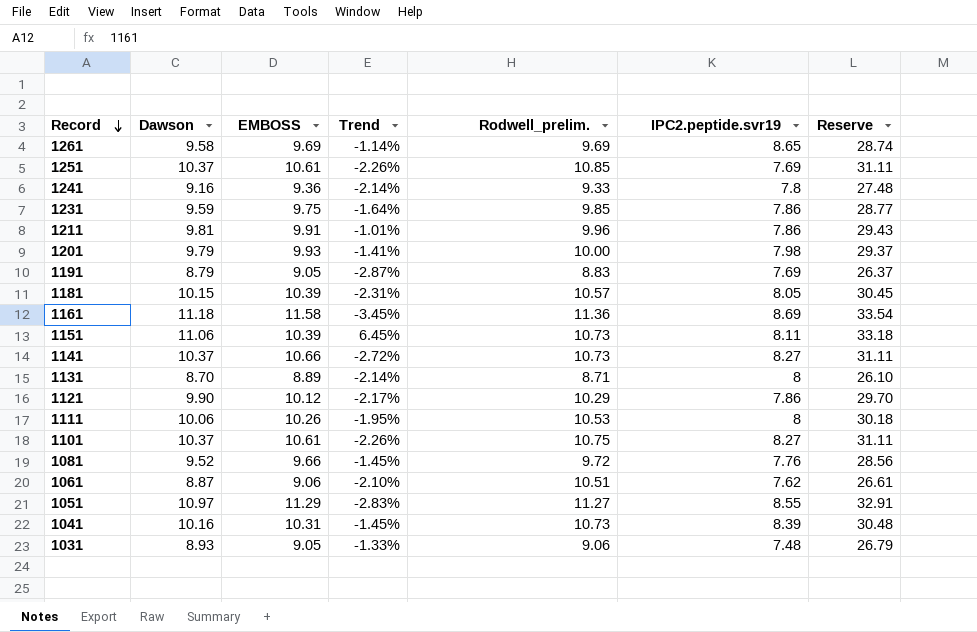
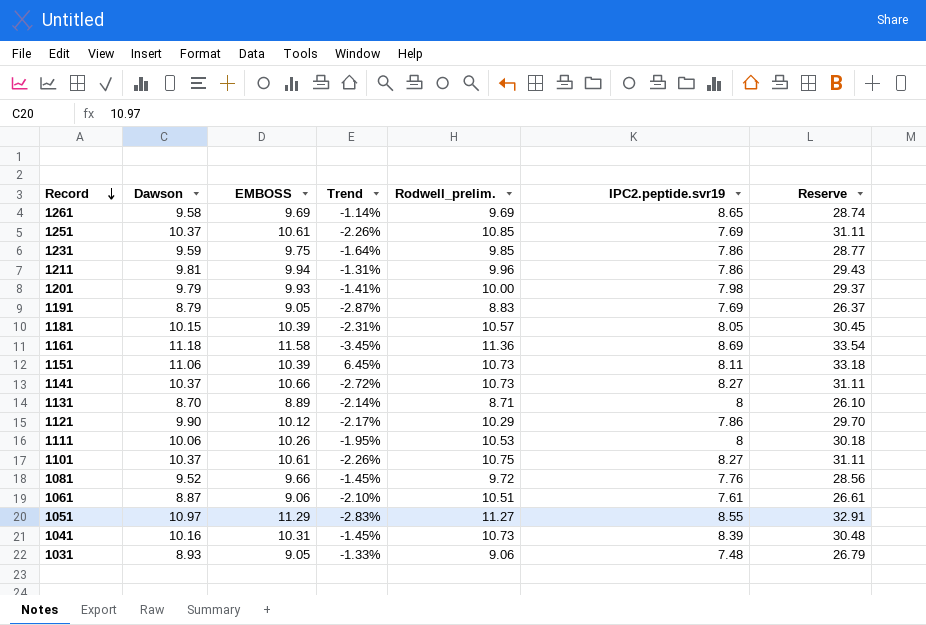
row 1241: 9.16 | 9.36 | -2.14% | 9.33 | 7.8 | 27.48 -> none
1211 | EMBOSS: 9.91 -> 9.94
1211 | Trend: -1.01% -> -1.31%
1061 | IPC2.peptide.svr19: 7.62 -> 7.61

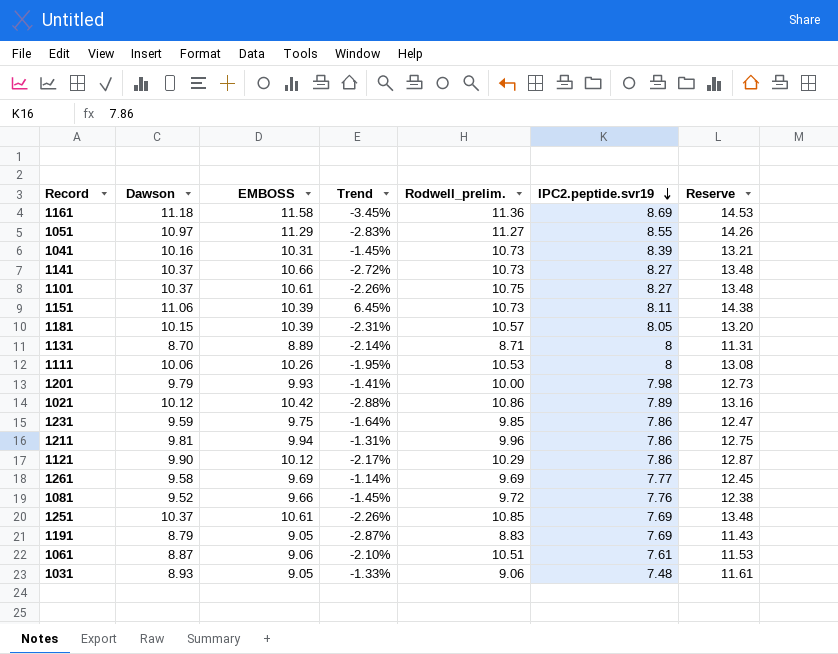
row order: Record descending -> IPC2.peptide.svr19 descending
column Reserve | formula: [Dawson] * 3 -> [Dawson] * 1.3
row 1021: none -> 10.12 | 10.42 | -2.88% | 10.86 | 7.89 | 13.16
1261 | IPC2.peptide.svr19: 8.65 -> 7.77

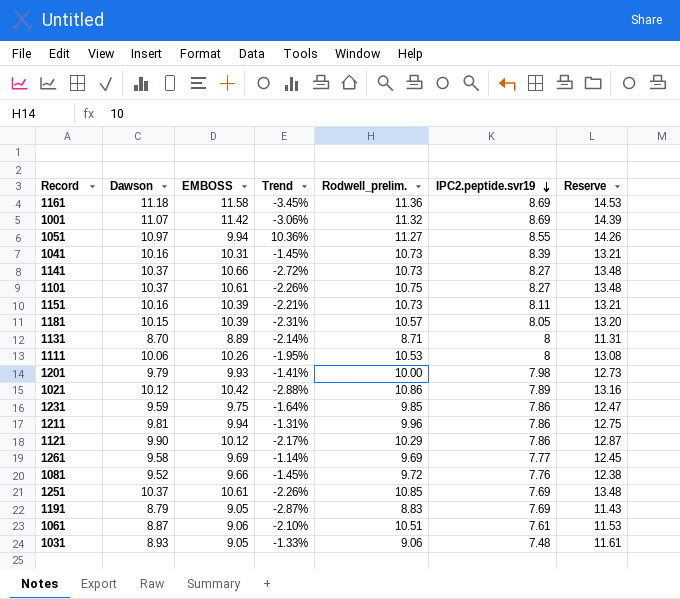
row 1001: none -> 11.07 | 11.42 | -3.06% | 11.32 | 8.69 | 14.39
1051 | EMBOSS: 11.29 -> 9.94
1051 | Trend: -2.83% -> 10.36%
1151 | Dawson: 11.06 -> 10.16
1151 | Trend: 6.45% -> -2.21%
1151 | Reserve: 14.38 -> 13.21

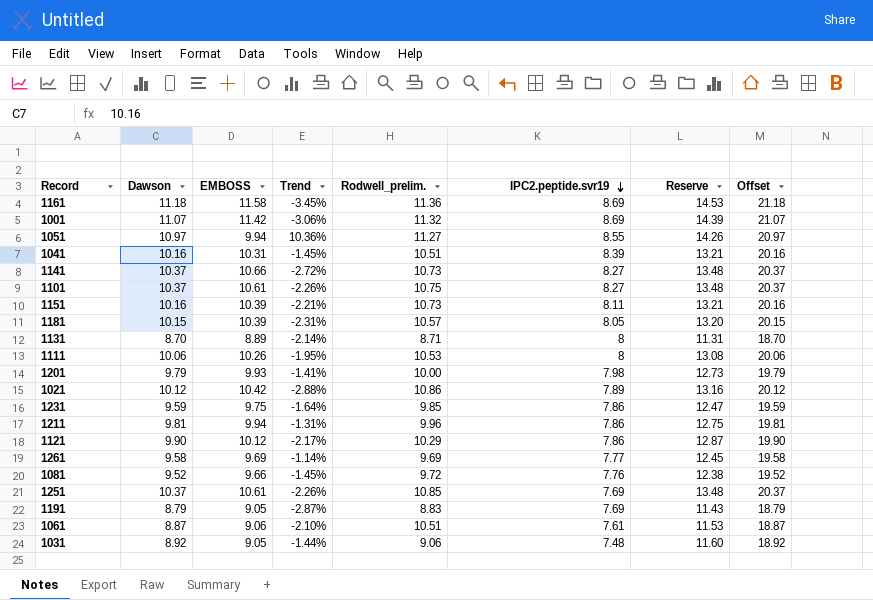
column Offset | formula: none -> [Dawson] + 10
1041 | Rodwell_prelim.: 10.73 -> 10.51
1031 | Dawson: 8.93 -> 8.92
1031 | Trend: -1.33% -> -1.44%
1031 | Reserve: 11.61 -> 11.60

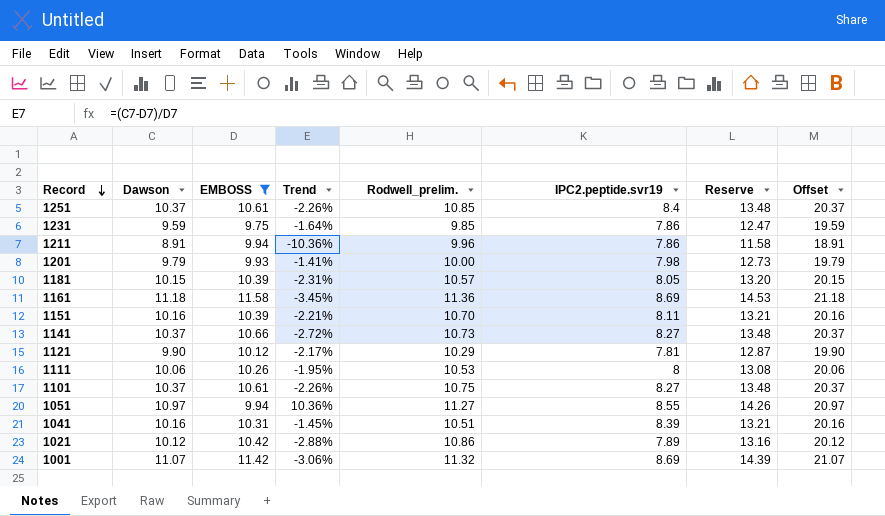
filter: none -> EMBOSS >= 9.75
row order: IPC2.peptide.svr19 descending -> Record descending
1251 | IPC2.peptide.svr19: 7.69 -> 8.4
1211 | Dawson: 9.81 -> 8.91
1211 | Trend: -1.31% -> -10.36%
1211 | Reserve: 12.75 -> 11.58
1211 | Offset: 19.81 -> 18.91
1151 | Rodwell_prelim.: 10.73 -> 10.70
1121 | IPC2.peptide.svr19: 7.86 -> 7.81

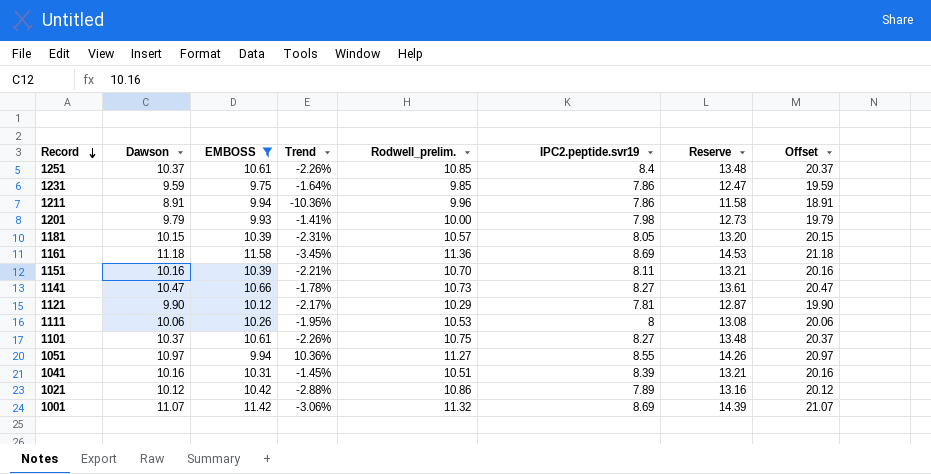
1141 | Dawson: 10.37 -> 10.47
1141 | Trend: -2.72% -> -1.78%
1141 | Reserve: 13.48 -> 13.61
1141 | Offset: 20.37 -> 20.47

